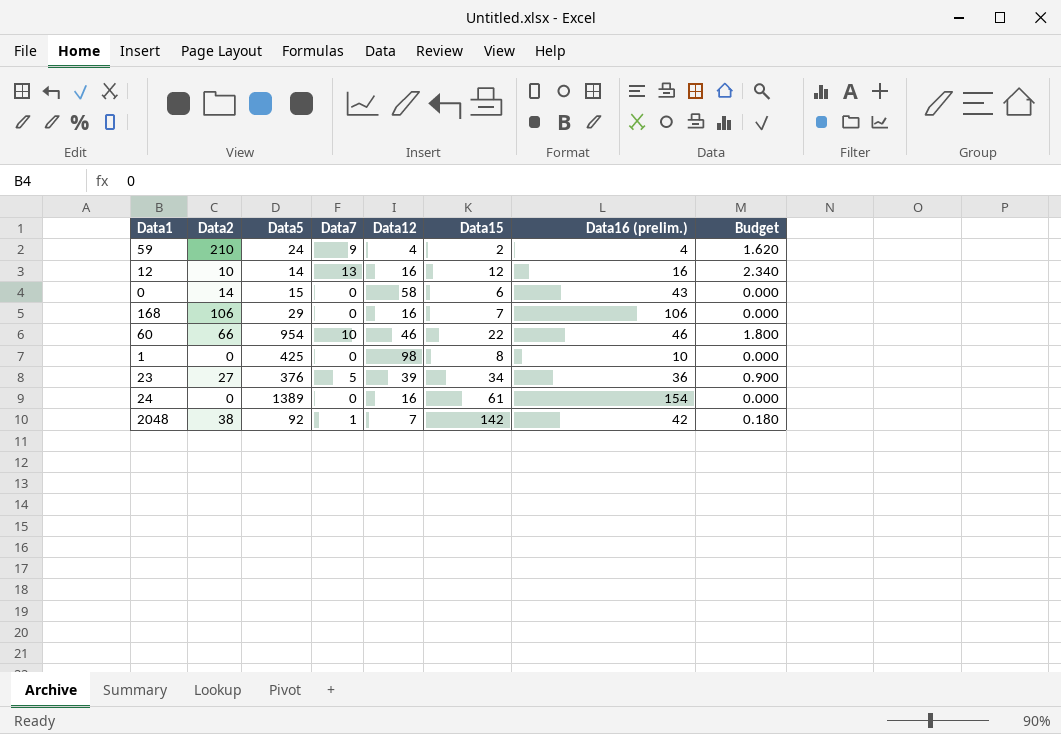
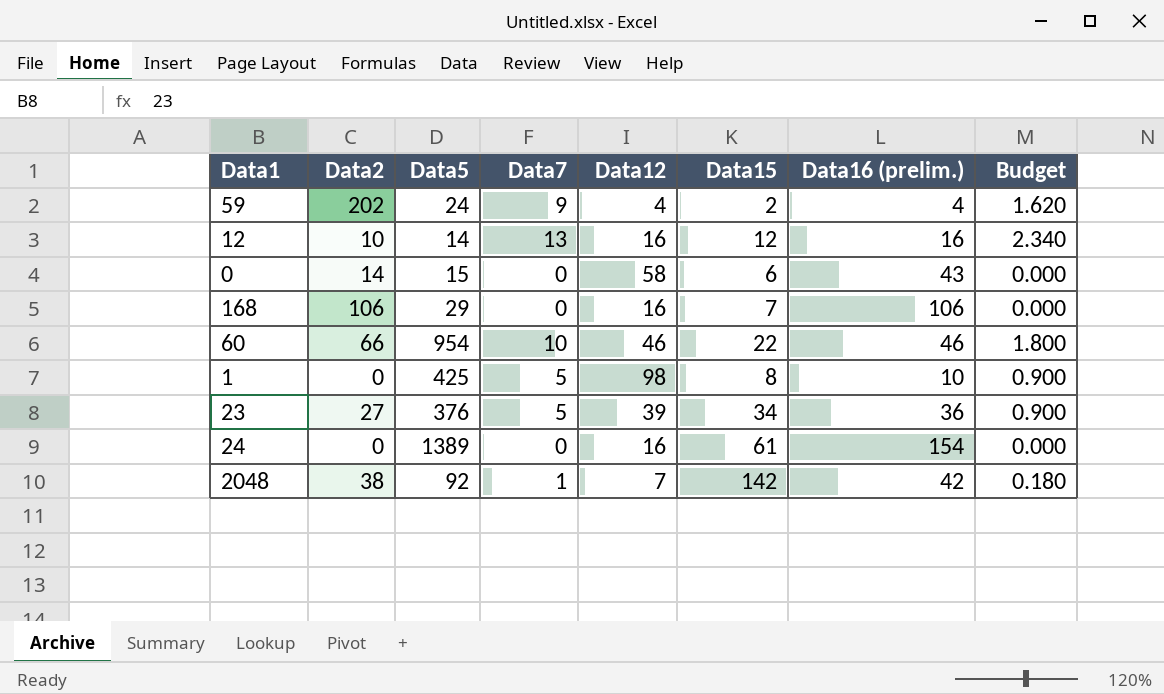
59 | Data2: 210 -> 202
1 | Data7: 0 -> 5
1 | Budget: 0.000 -> 0.900

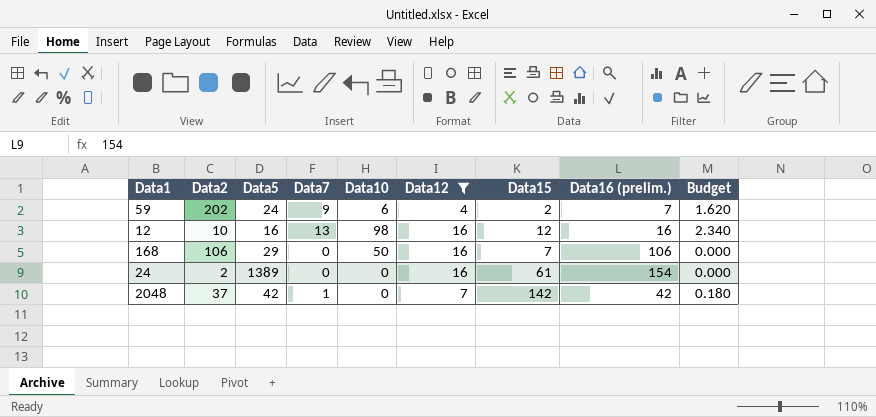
filter: none -> Data12 <= 16
column Data10 | position: none -> 5
59 | Data16 (prelim.): 4 -> 7
12 | Data5: 14 -> 16
24 | Data2: 0 -> 2
2048 | Data2: 38 -> 37
2048 | Data5: 92 -> 42

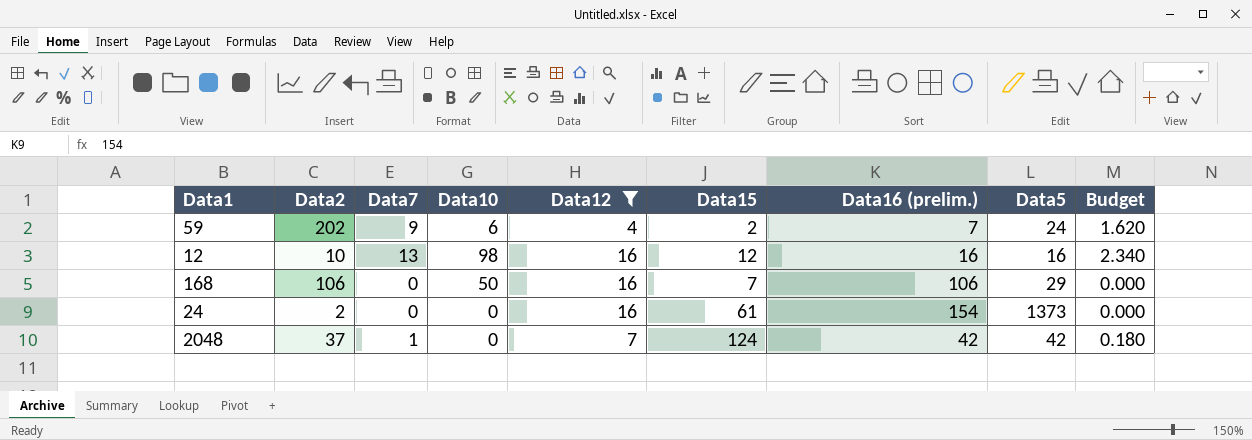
column Data5 | position: 3 -> 8
24 | Data5: 1389 -> 1373
2048 | Data15: 142 -> 124

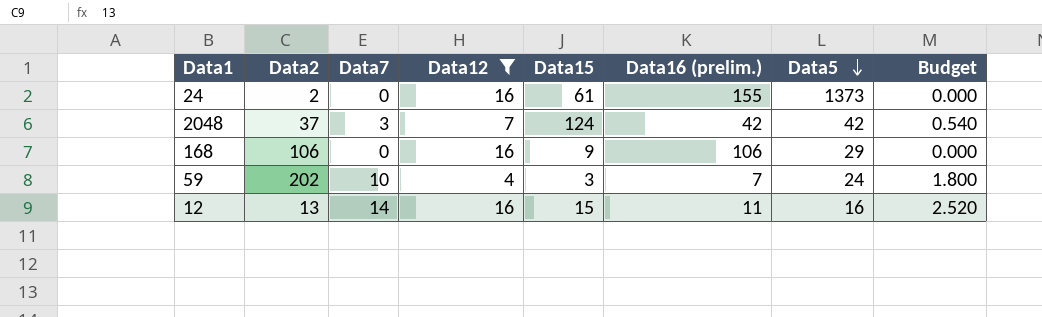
row order: none -> Data5 descending
column Data10 | position: 4 -> none
24 | Data16 (prelim.): 154 -> 155
2048 | Data7: 1 -> 3
2048 | Budget: 0.180 -> 0.540
168 | Data15: 7 -> 9
59 | Data7: 9 -> 10
59 | Data15: 2 -> 3
59 | Budget: 1.620 -> 1.800
12 | Data2: 10 -> 13
12 | Data7: 13 -> 14
12 | Data15: 12 -> 15
12 | Data16 (prelim.): 16 -> 11
12 | Budget: 2.340 -> 2.520

